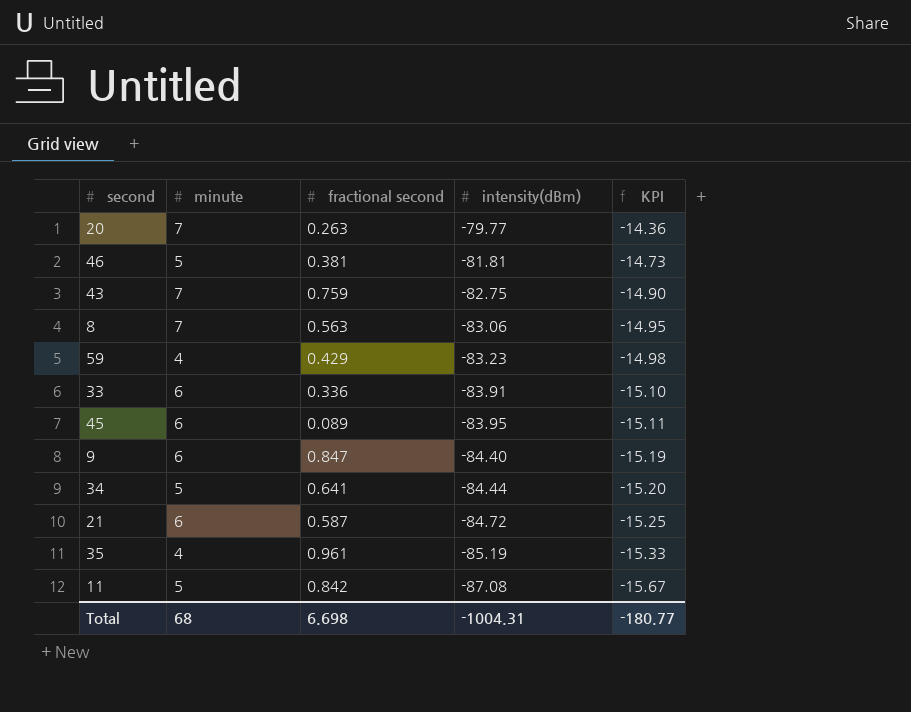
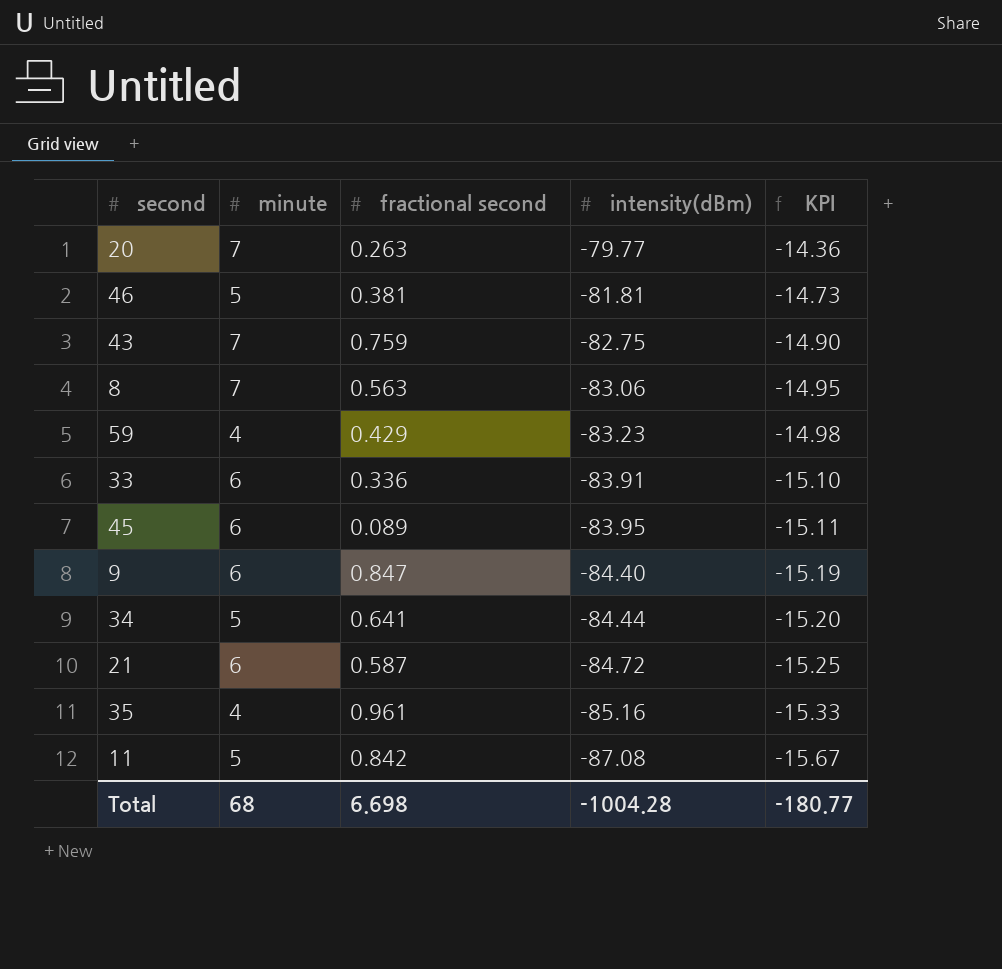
35 | intensity(dBm): -85.19 -> -85.16
Total | intensity(dBm): -1004.31 -> -1004.28

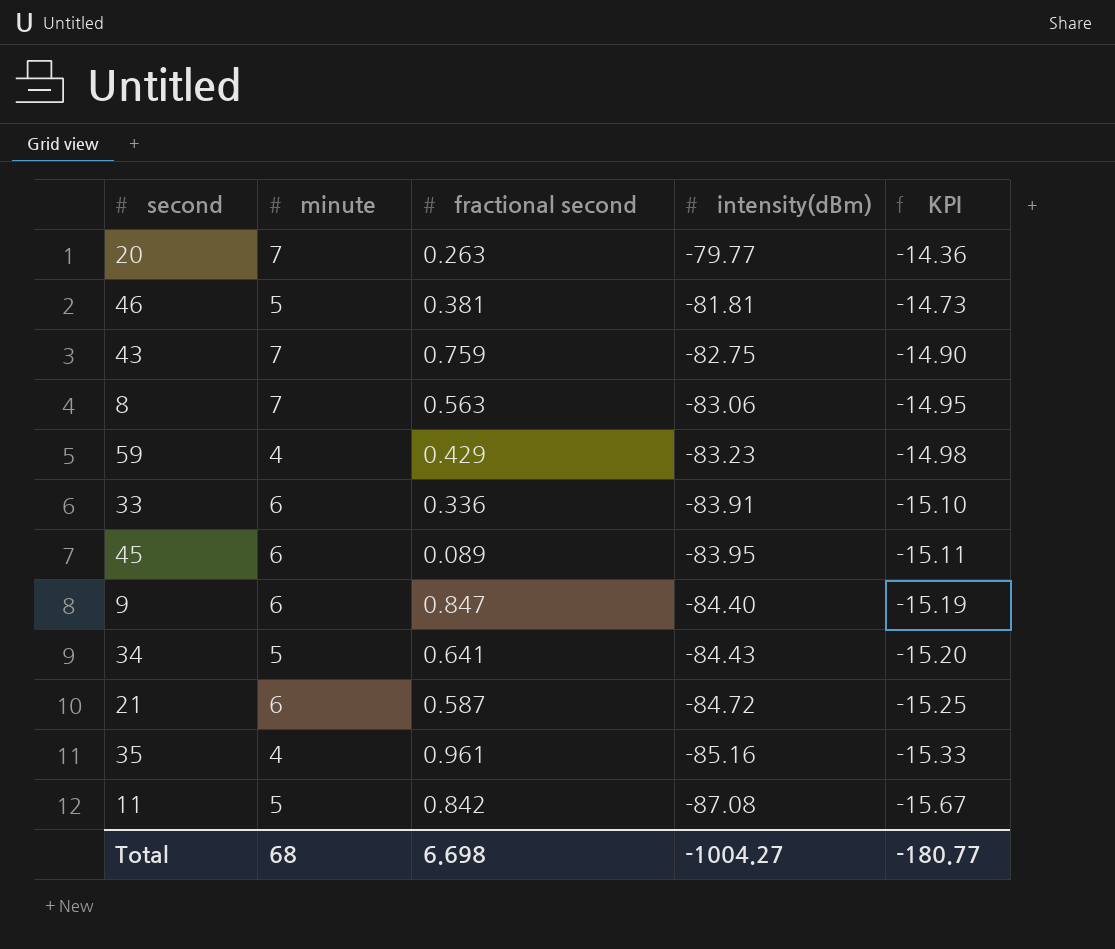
34 | intensity(dBm): -84.44 -> -84.43
Total | intensity(dBm): -1004.28 -> -1004.27

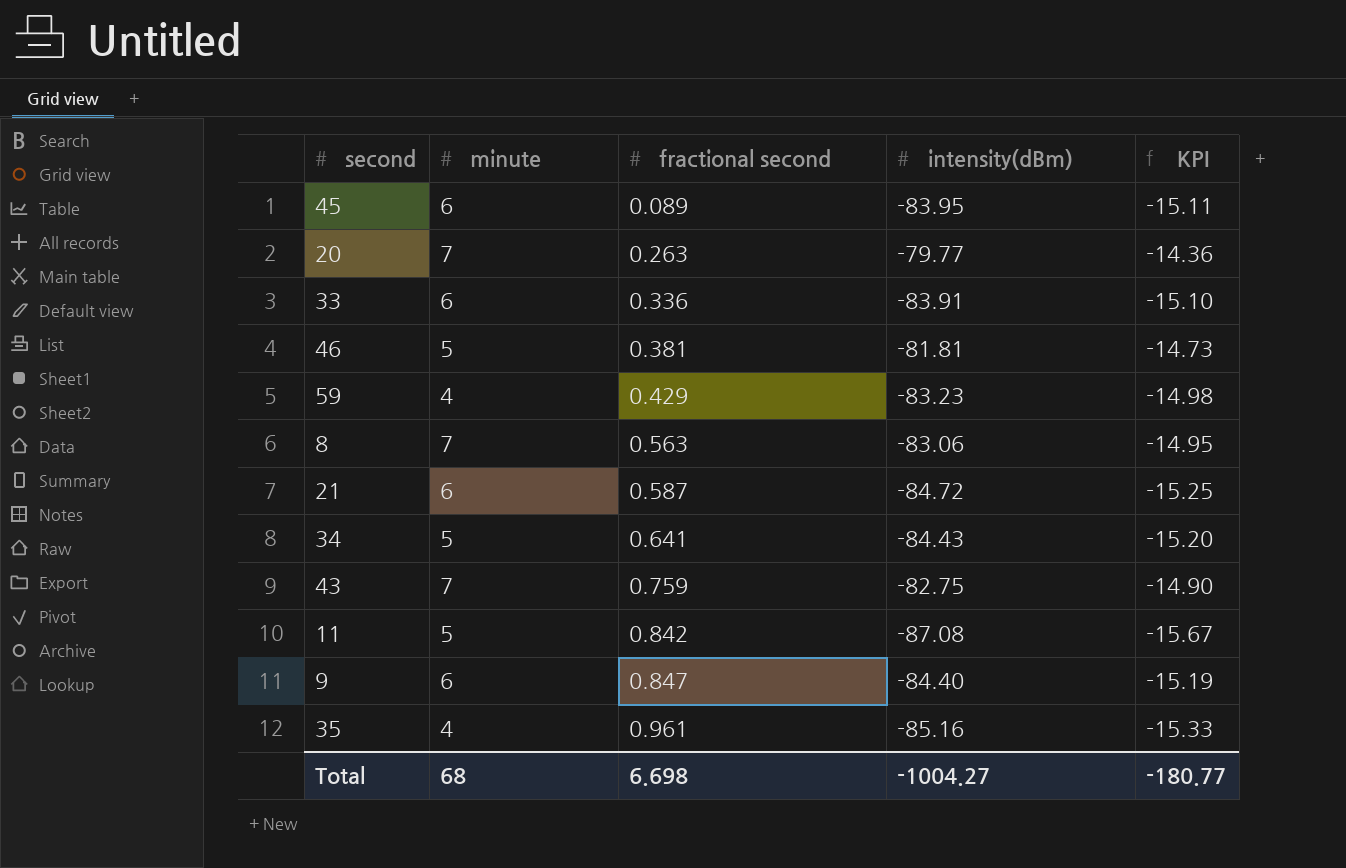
row order: intensity(dBm) descending -> fractional second ascending

